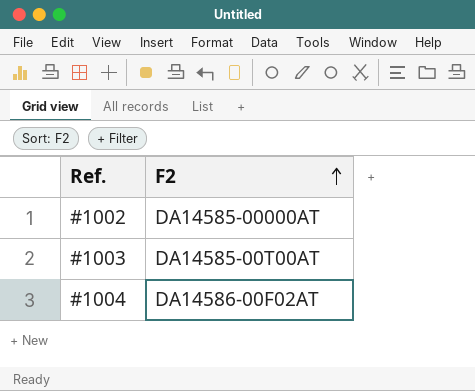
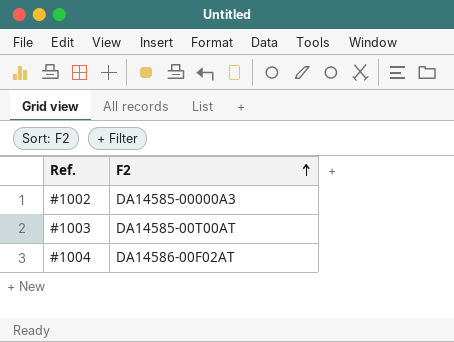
#1002 | F2: DA14585-00000AT -> DA14585-00000A3

